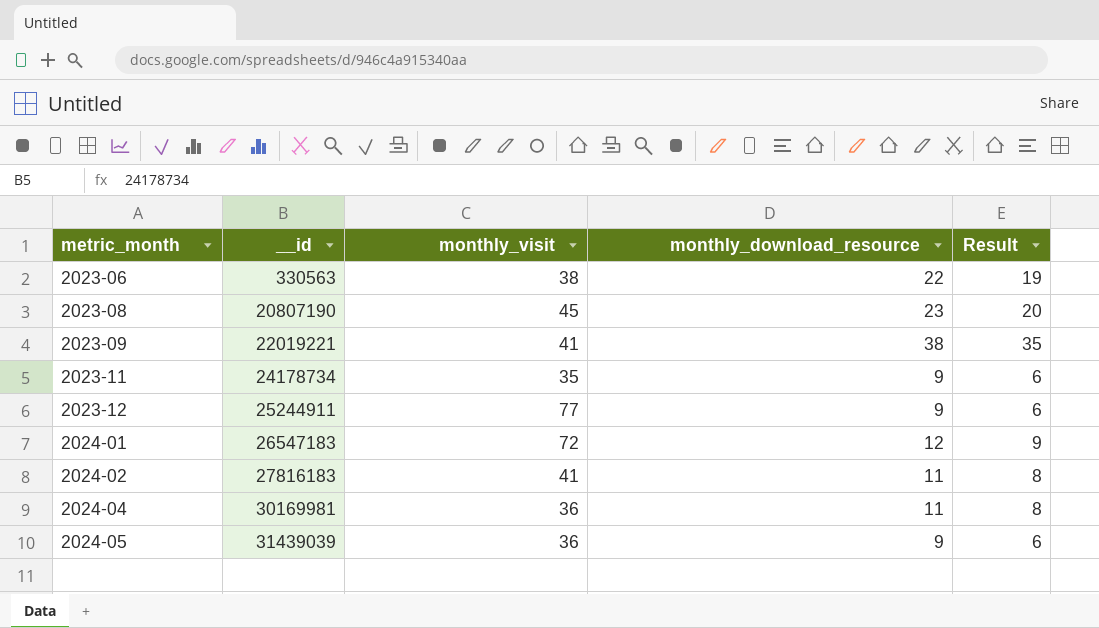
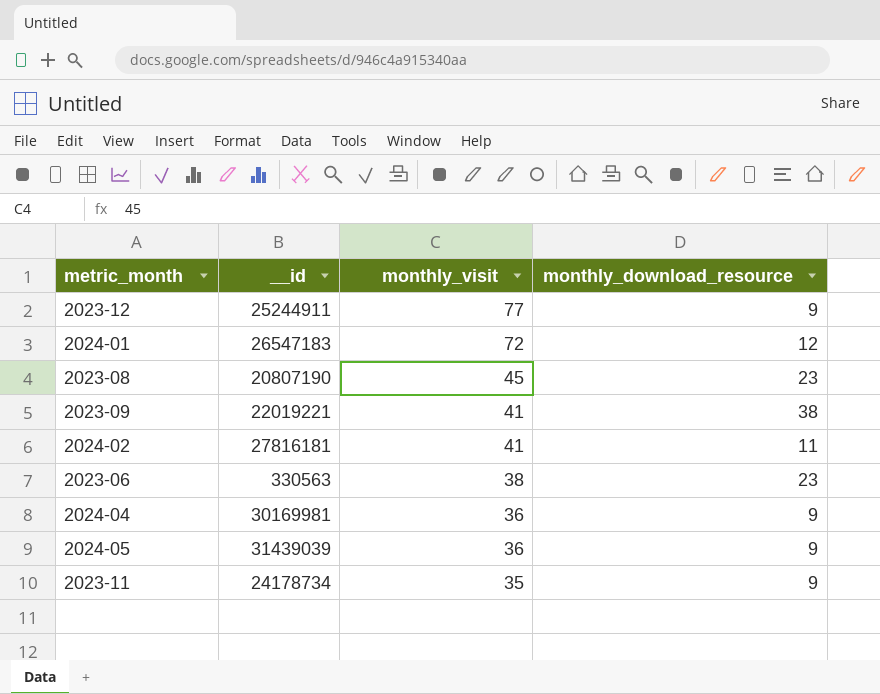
row order: metric_month ascending -> monthly_visit descending
column Result | formula: [monthly_download_resource] - 3 -> none
2024-02 | __id: 27816183 -> 27816181
2023-06 | monthly_download_resource: 22 -> 23
2024-04 | monthly_download_resource: 11 -> 9

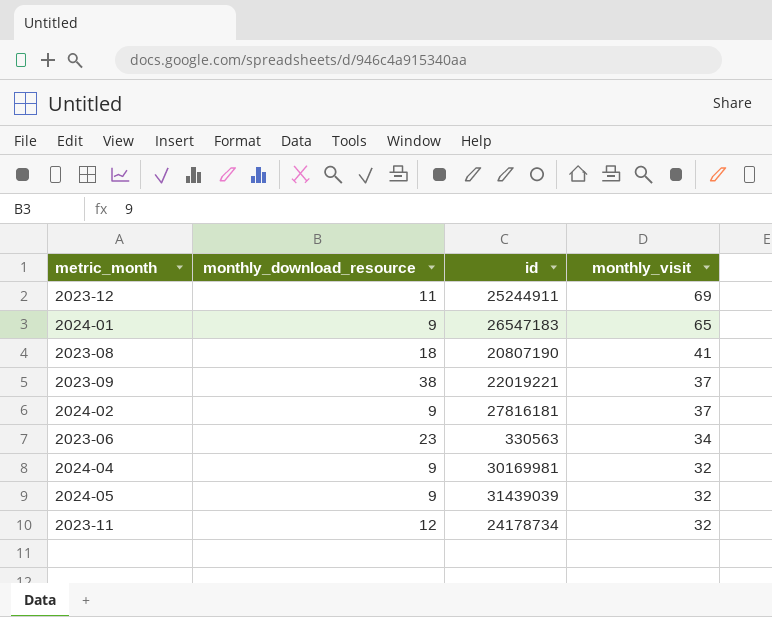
column monthly_download_resource | position: 4 -> 2
column name: __id -> id
2023-12 | monthly_download_resource: 9 -> 11
2023-12 | monthly_visit: 77 -> 69
2024-01 | monthly_download_resource: 12 -> 9
2024-01 | monthly_visit: 72 -> 65
2023-08 | monthly_download_resource: 23 -> 18
2023-08 | monthly_visit: 45 -> 41
2023-09 | monthly_visit: 41 -> 37
2024-02 | monthly_download_resource: 11 -> 9
2024-02 | monthly_visit: 41 -> 37
2023-06 | monthly_visit: 38 -> 34
2024-04 | monthly_visit: 36 -> 32
2024-05 | monthly_visit: 36 -> 32
2023-11 | monthly_download_resource: 9 -> 12
2023-11 | monthly_visit: 35 -> 32

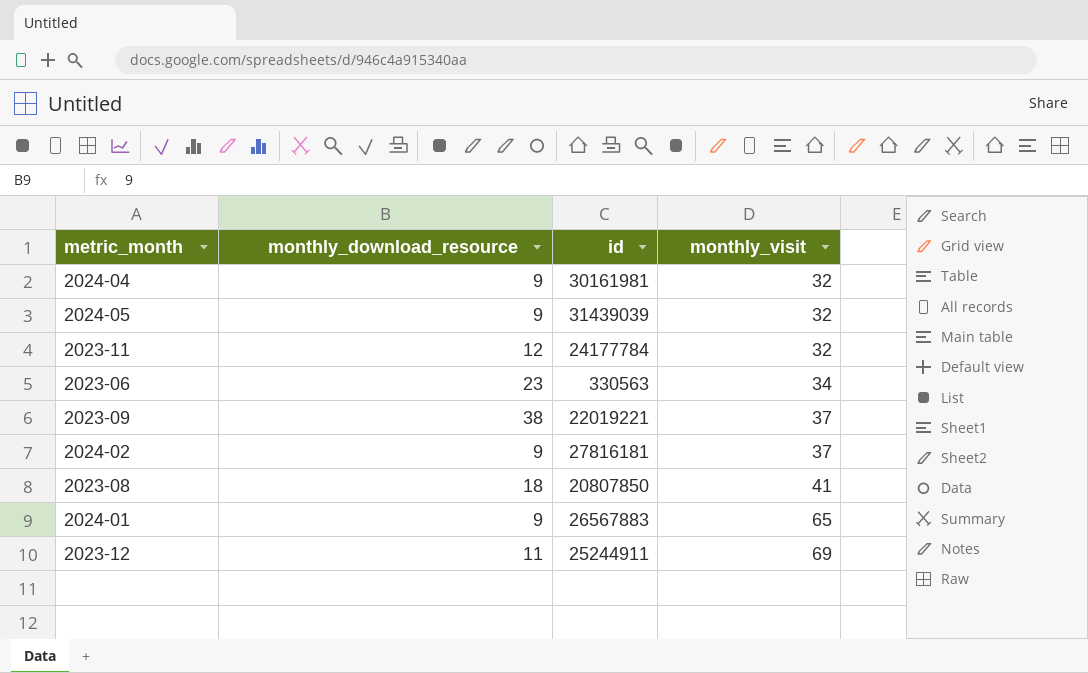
row order: monthly_visit descending -> monthly_visit ascending
2024-04 | id: 30169981 -> 30161981
2023-11 | id: 24178734 -> 24177784
2023-08 | id: 20807190 -> 20807850
2024-01 | id: 26547183 -> 26567883

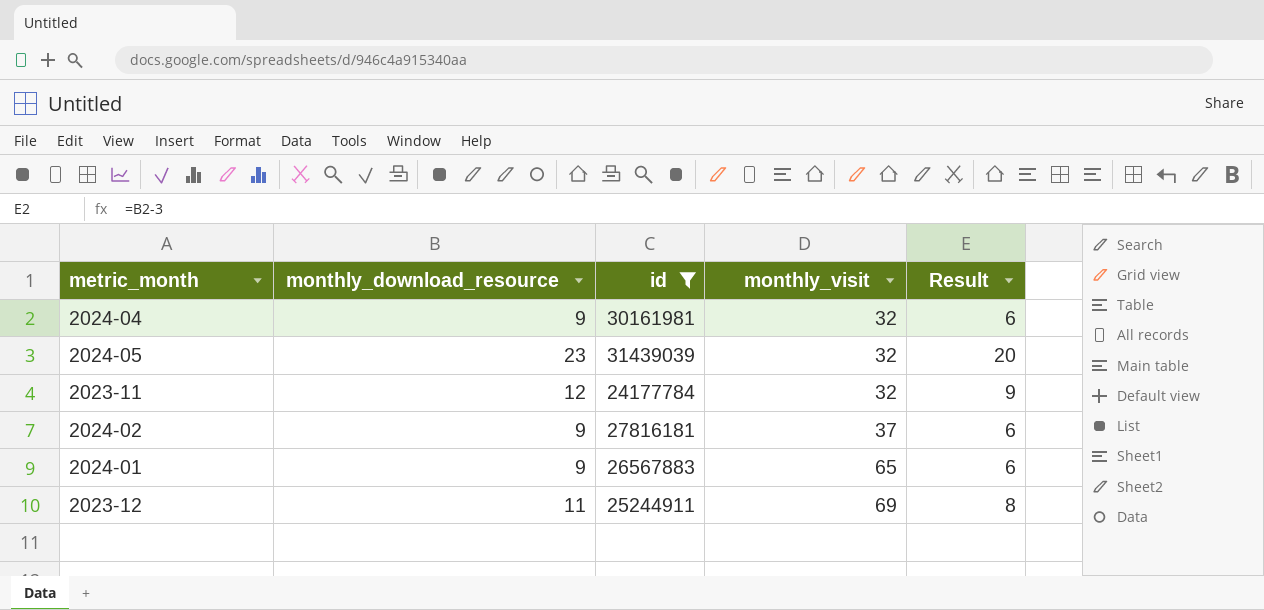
filter: none -> id >= 24177784
column Result | formula: none -> [monthly_download_resource] - 3
2024-05 | monthly_download_resource: 9 -> 23

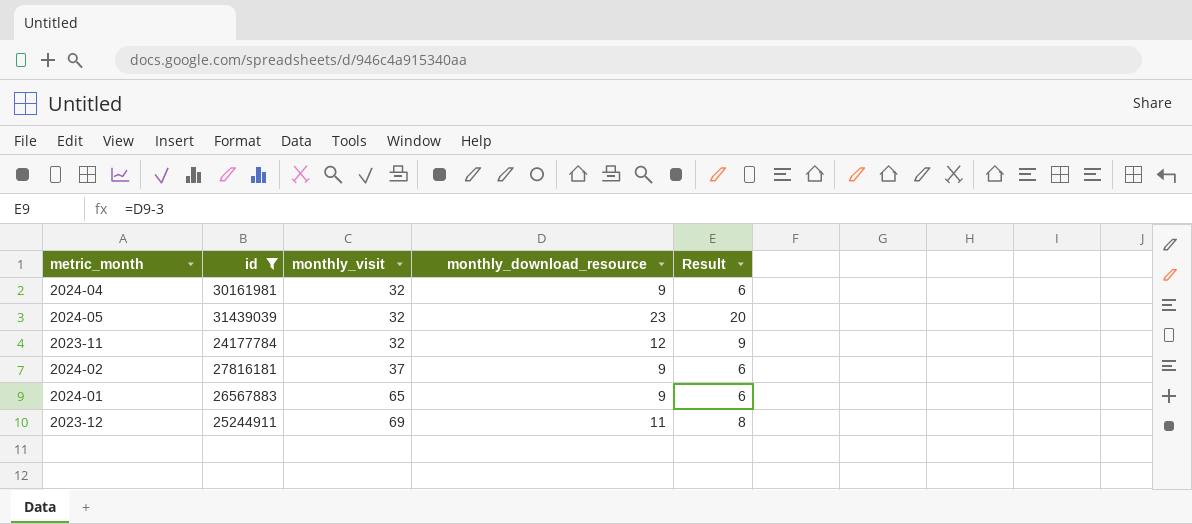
column monthly_download_resource | position: 2 -> 4

